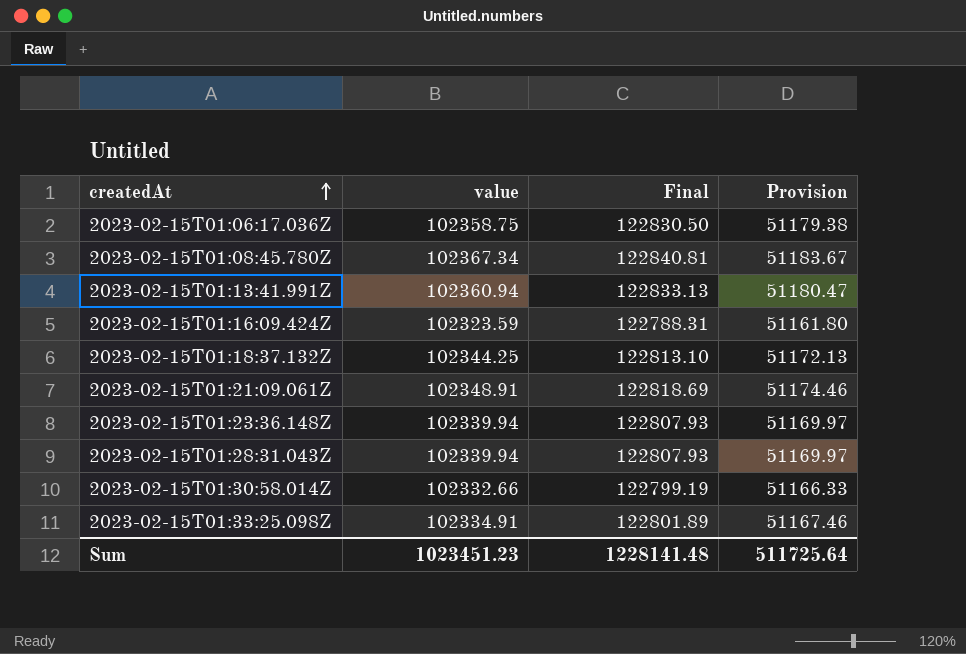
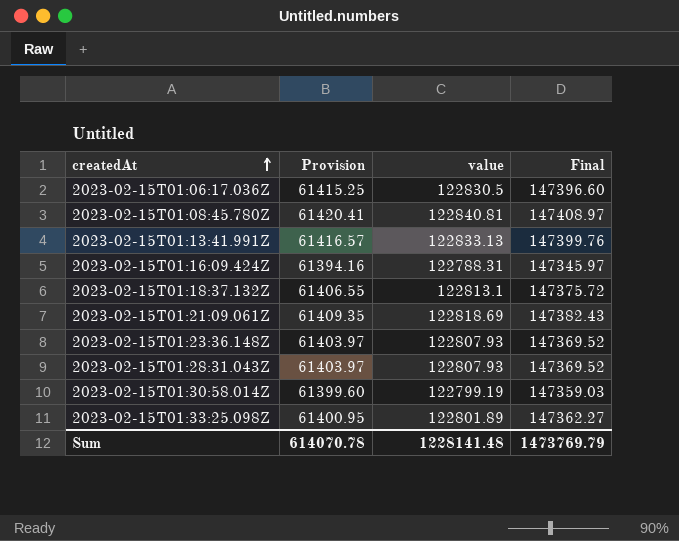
column Provision | position: 4 -> 2
2023-02-15T01:06:17.036Z | Provision: 51179.38 -> 61415.25
2023-02-15T01:06:17.036Z | value: 102358.75 -> 122830.5
2023-02-15T01:06:17.036Z | Final: 122830.50 -> 147396.60
2023-02-15T01:08:45.780Z | Provision: 51183.67 -> 61420.41
2023-02-15T01:08:45.780Z | value: 102367.34 -> 122840.81
2023-02-15T01:08:45.780Z | Final: 122840.81 -> 147408.97
2023-02-15T01:13:41.991Z | Provision: 51180.47 -> 61416.57
2023-02-15T01:13:41.991Z | value: 102360.94 -> 122833.13
2023-02-15T01:13:41.991Z | Final: 122833.13 -> 147399.76
2023-02-15T01:16:09.424Z | Provision: 51161.80 -> 61394.16
2023-02-15T01:16:09.424Z | value: 102323.59 -> 122788.31
2023-02-15T01:16:09.424Z | Final: 122788.31 -> 147345.97
2023-02-15T01:18:37.132Z | Provision: 51172.13 -> 61406.55
2023-02-15T01:18:37.132Z | value: 102344.25 -> 122813.1
2023-02-15T01:18:37.132Z | Final: 122813.10 -> 147375.72
2023-02-15T01:21:09.061Z | Provision: 51174.46 -> 61409.35
2023-02-15T01:21:09.061Z | value: 102348.91 -> 122818.69
2023-02-15T01:21:09.061Z | Final: 122818.69 -> 147382.43
2023-02-15T01:23:36.148Z | Provision: 51169.97 -> 61403.97
2023-02-15T01:23:36.148Z | value: 102339.94 -> 122807.93
2023-02-15T01:23:36.148Z | Final: 122807.93 -> 147369.52
2023-02-15T01:28:31.043Z | Provision: 51169.97 -> 61403.97
2023-02-15T01:28:31.043Z | value: 102339.94 -> 122807.93
2023-02-15T01:28:31.043Z | Final: 122807.93 -> 147369.52
2023-02-15T01:30:58.014Z | Provision: 51166.33 -> 61399.60
2023-02-15T01:30:58.014Z | value: 102332.66 -> 122799.19
2023-02-15T01:30:58.014Z | Final: 122799.19 -> 147359.03
2023-02-15T01:33:25.098Z | Provision: 51167.46 -> 61400.95
2023-02-15T01:33:25.098Z | value: 102334.91 -> 122801.89
2023-02-15T01:33:25.098Z | Final: 122801.89 -> 147362.27
Sum | Provision: 511725.64 -> 614070.78
Sum | value: 1023451.23 -> 1228141.48
Sum | Final: 1228141.48 -> 1473769.79

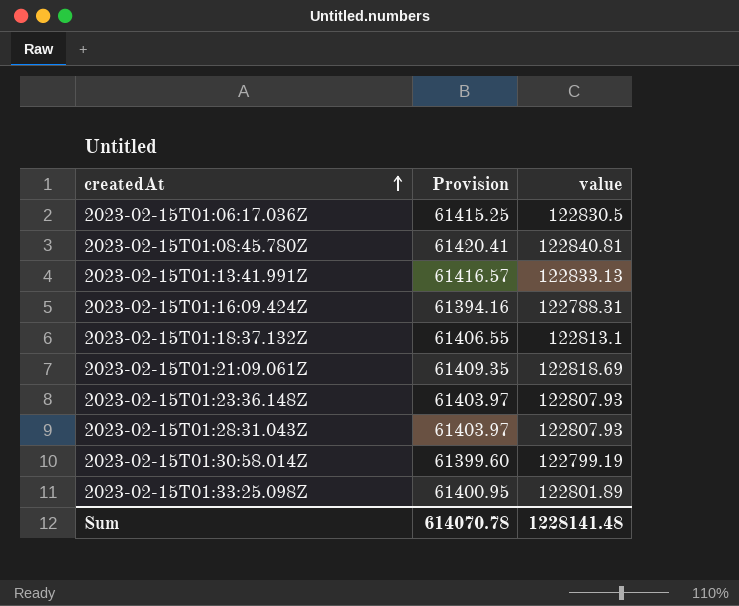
column Final | formula: [value] * 1.2 -> none

